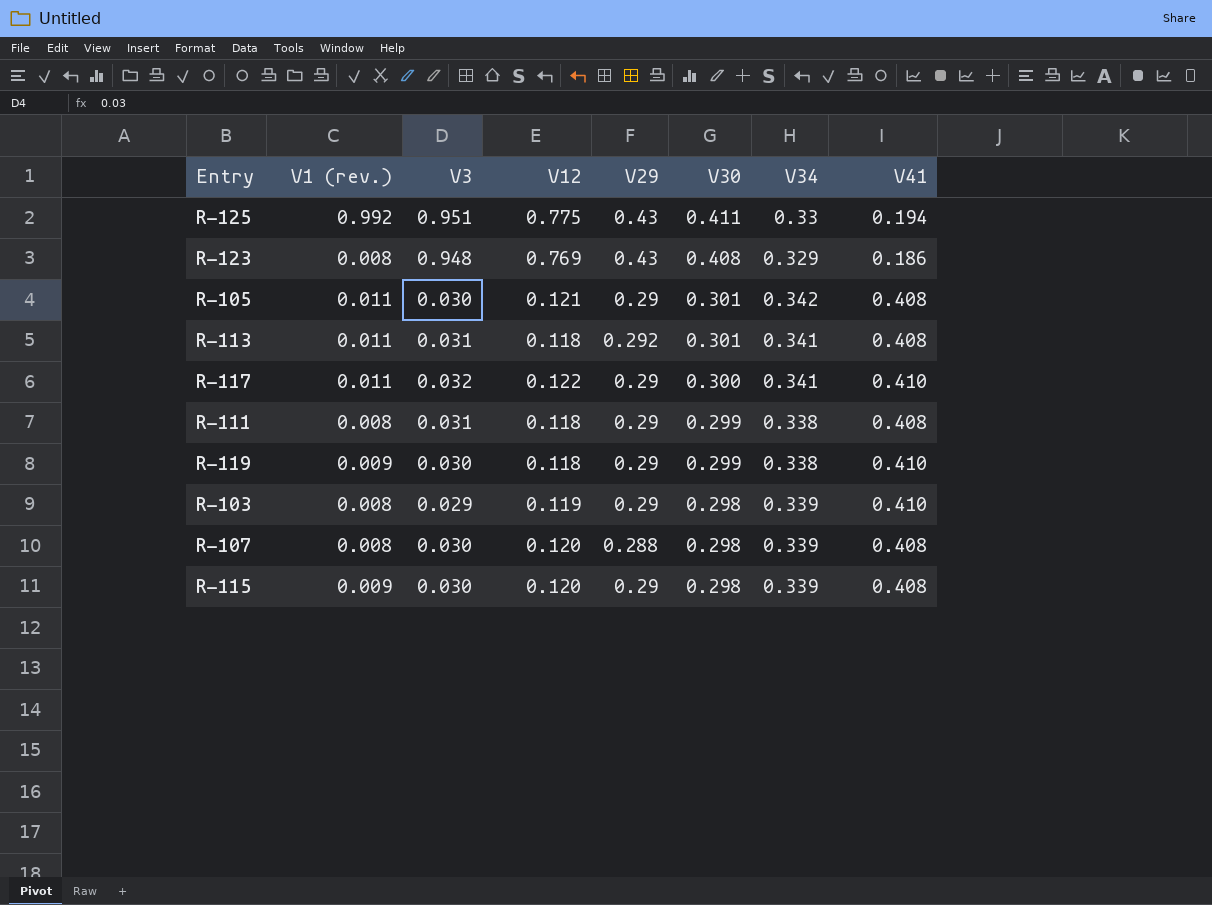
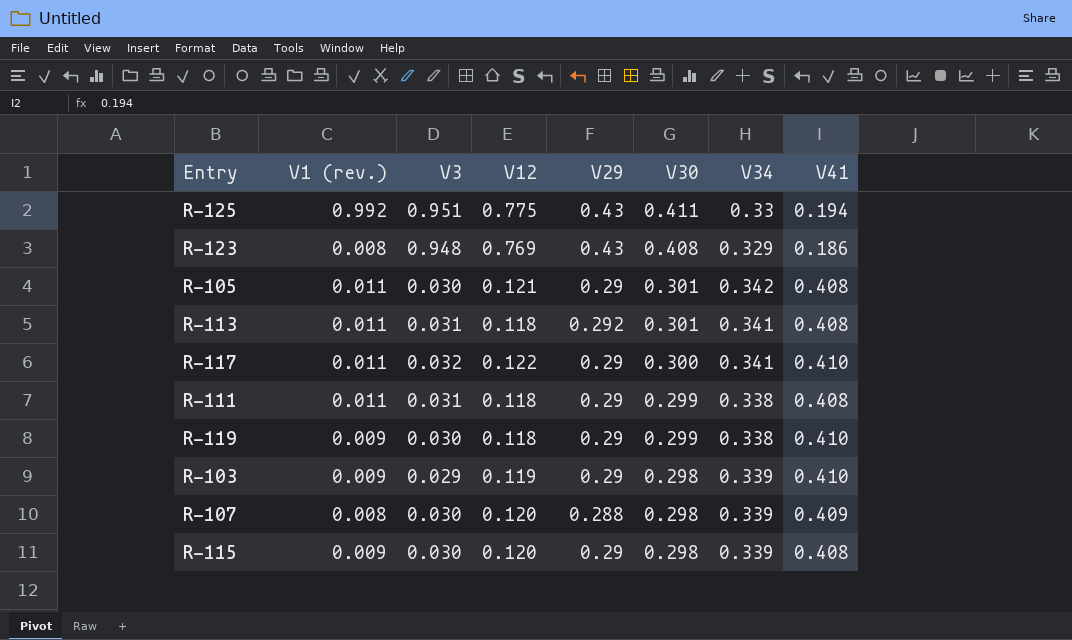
R-111 | V1 (rev.): 0.008 -> 0.011
R-103 | V1 (rev.): 0.008 -> 0.009
R-107 | V41: 0.408 -> 0.409

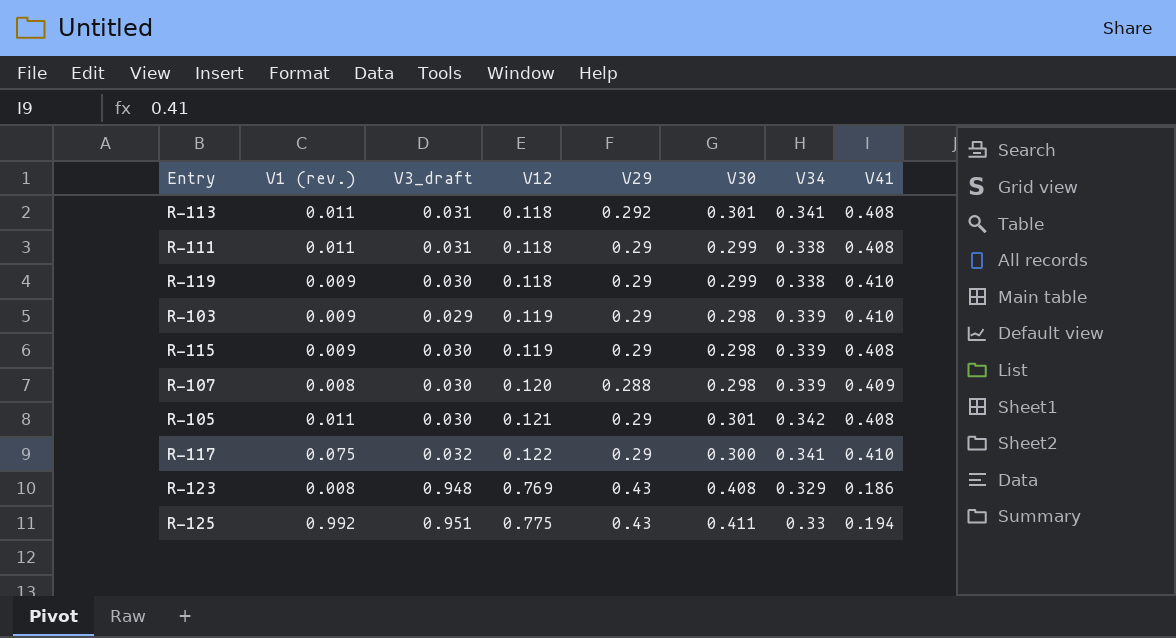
row order: V30 descending -> V12 ascending
column name: V3 -> V3_draft
R-115 | V12: 0.120 -> 0.119
R-117 | V1 (rev.): 0.011 -> 0.075

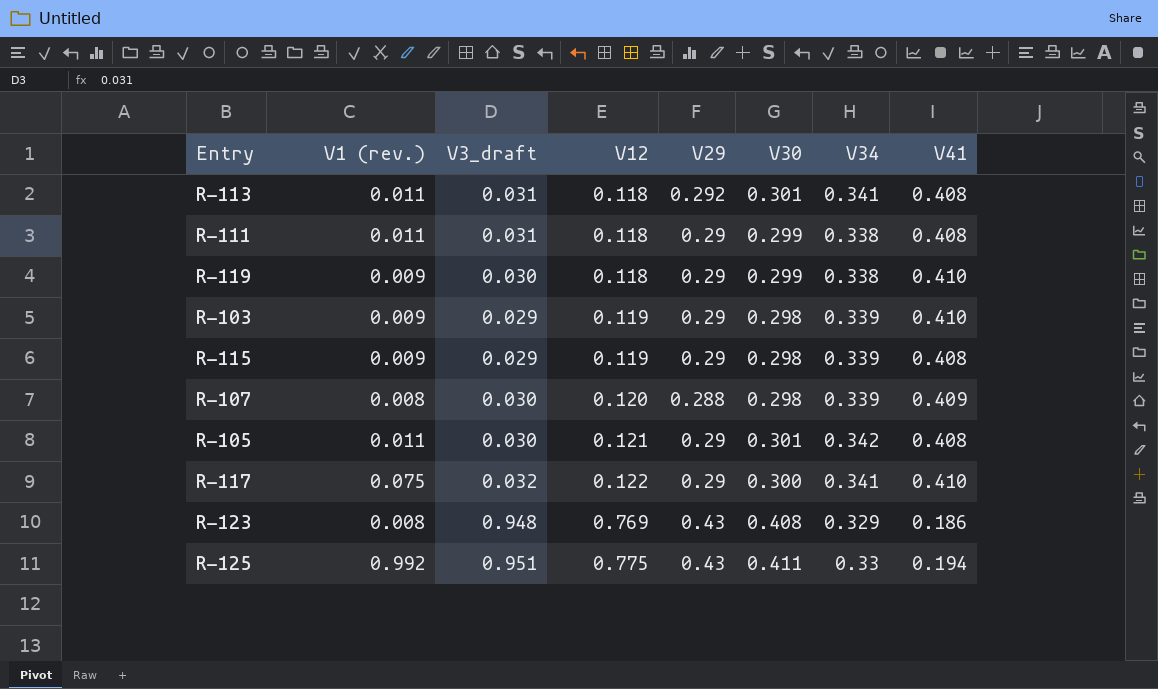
R-115 | V3_draft: 0.030 -> 0.029

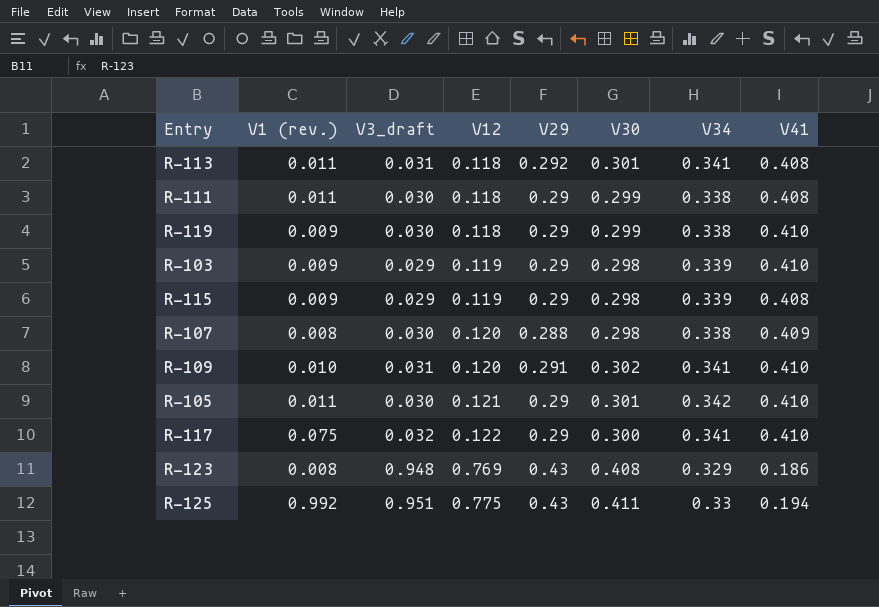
R-111 | V3_draft: 0.031 -> 0.030
R-107 | V34: 0.339 -> 0.338
row R-109: none -> 0.010 | 0.031 | 0.120 | 0.291 | 0.302 | 0.341 | 0.410
R-105 | V41: 0.408 -> 0.410

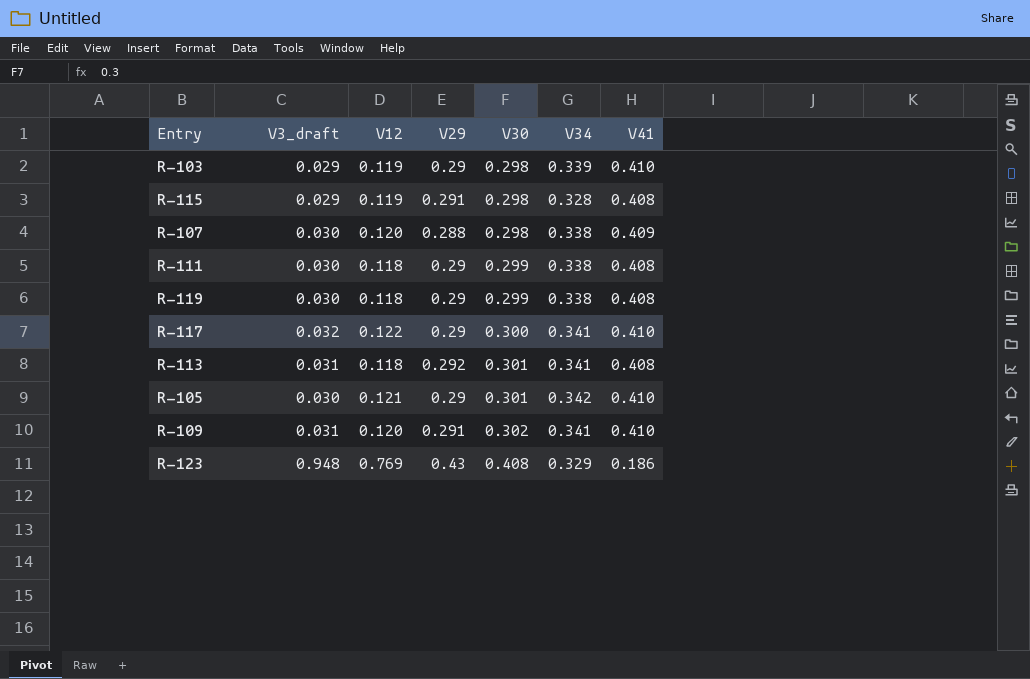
row order: V12 ascending -> V30 ascending
column V1 (rev.) | position: 2 -> none
row R-125: 0.992 | 0.951 | 0.775 | 0.43 | 0.411 | 0.33 | 0.194 -> none
R-115 | V29: 0.29 -> 0.291
R-115 | V34: 0.339 -> 0.328
R-119 | V41: 0.410 -> 0.408

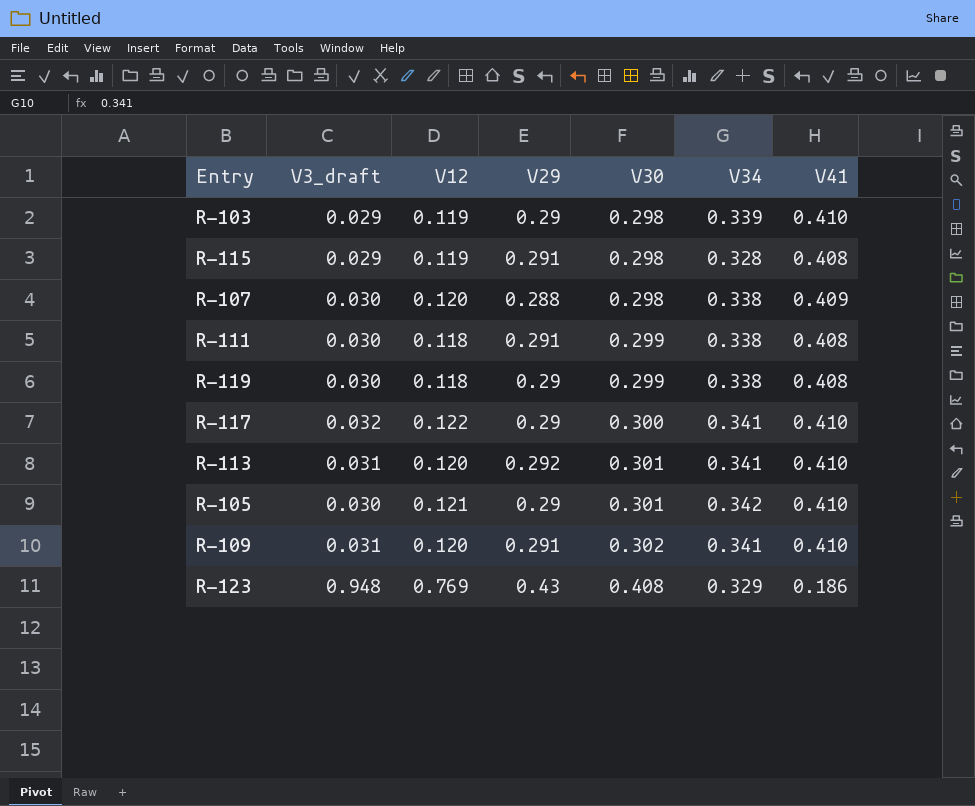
R-111 | V29: 0.29 -> 0.291
R-113 | V12: 0.118 -> 0.120
R-113 | V41: 0.408 -> 0.410

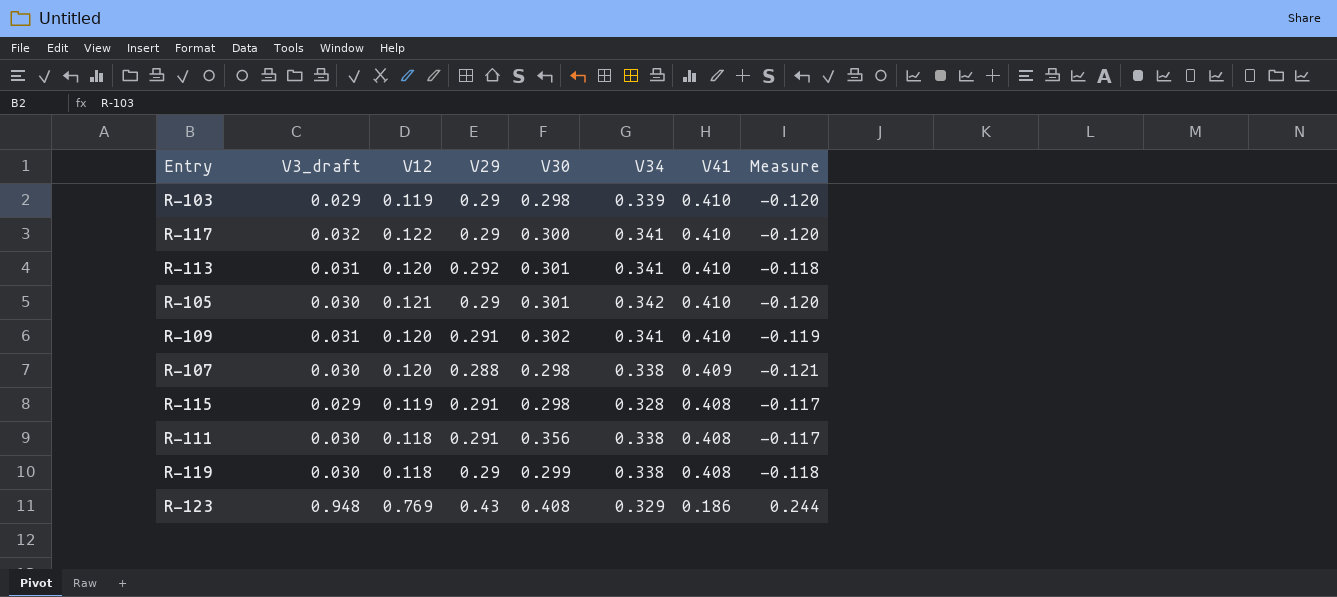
row order: V30 ascending -> V41 descending
column Measure | formula: none -> [V29] - [V41]
R-111 | V30: 0.299 -> 0.356

